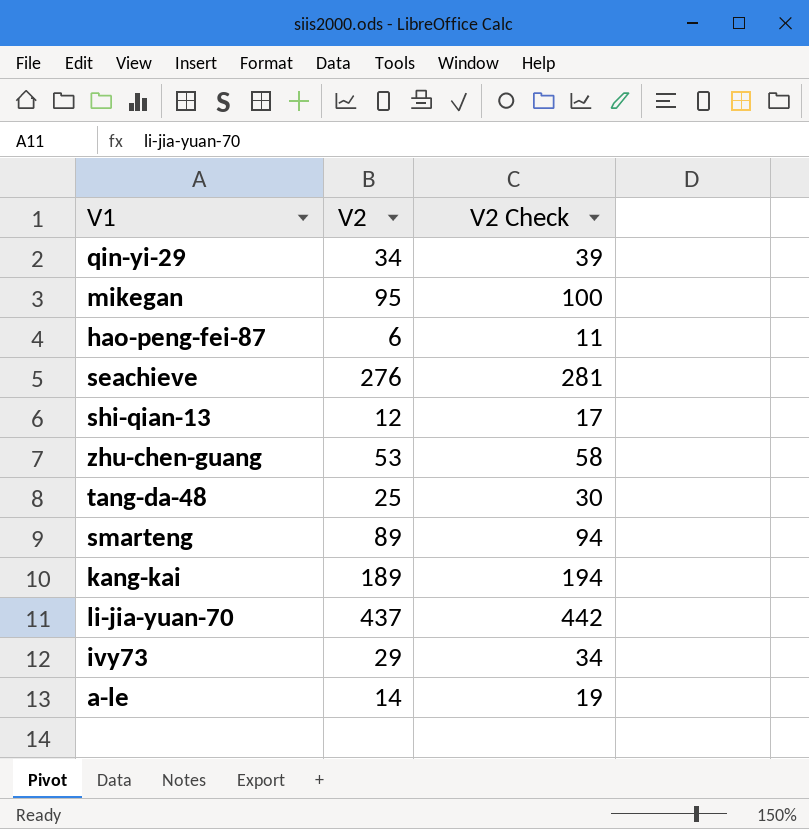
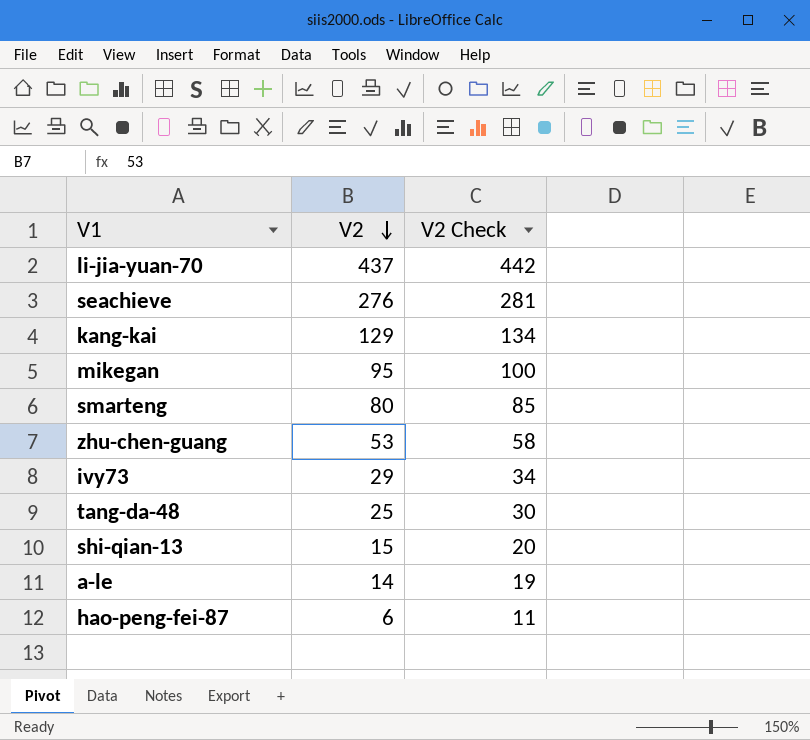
row order: none -> V2 descending
row qin-yi-29: 34 | 39 -> none
kang-kai | V2: 189 -> 129
kang-kai | V2 Check: 194 -> 134
smarteng | V2: 89 -> 80
smarteng | V2 Check: 94 -> 85
shi-qian-13 | V2: 12 -> 15
shi-qian-13 | V2 Check: 17 -> 20

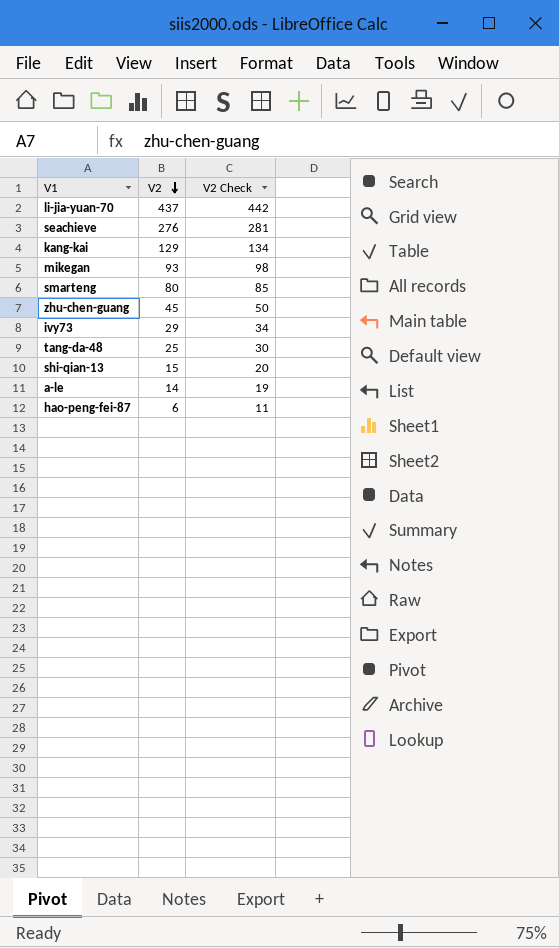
mikegan | V2: 95 -> 93
mikegan | V2 Check: 100 -> 98
zhu-chen-guang | V2: 53 -> 45
zhu-chen-guang | V2 Check: 58 -> 50

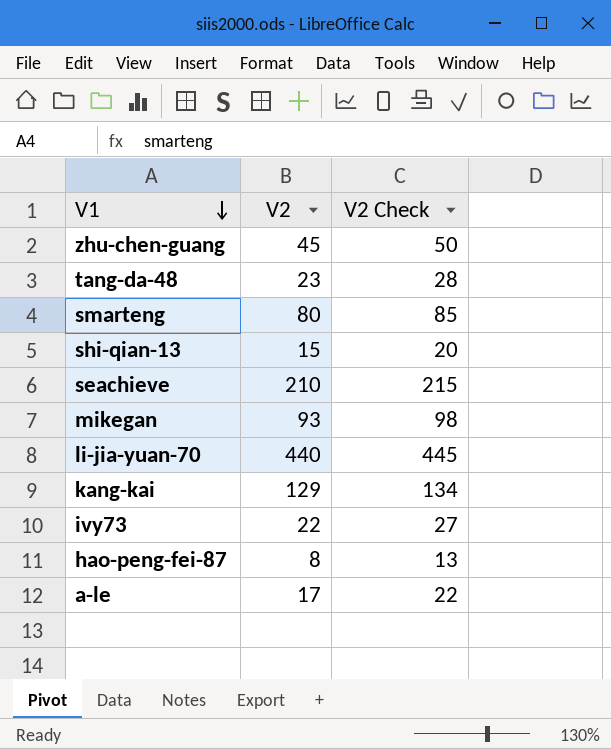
row order: V2 descending -> V1 descending
tang-da-48 | V2: 25 -> 23
tang-da-48 | V2 Check: 30 -> 28
seachieve | V2: 276 -> 210
seachieve | V2 Check: 281 -> 215
li-jia-yuan-70 | V2: 437 -> 440
li-jia-yuan-70 | V2 Check: 442 -> 445
ivy73 | V2: 29 -> 22
ivy73 | V2 Check: 34 -> 27
hao-peng-fei-87 | V2: 6 -> 8
hao-peng-fei-87 | V2 Check: 11 -> 13
a-le | V2: 14 -> 17
a-le | V2 Check: 19 -> 22

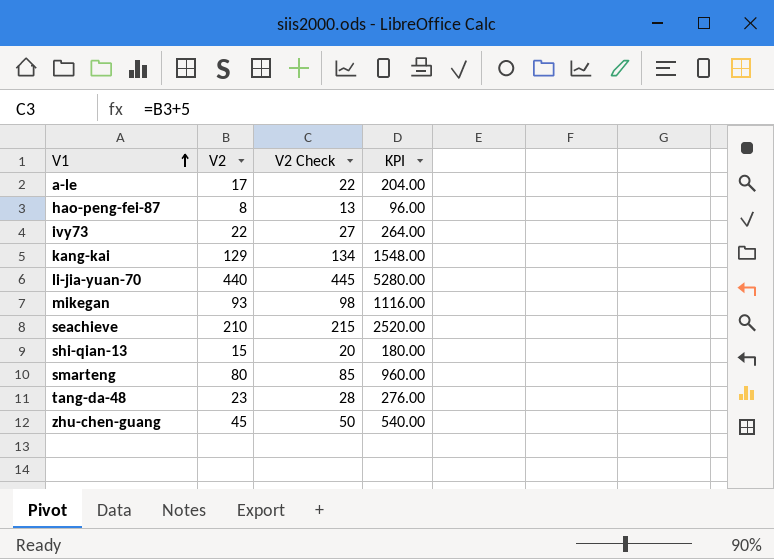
row order: V1 descending -> V1 ascending
column KPI | formula: none -> [V2] * 12

